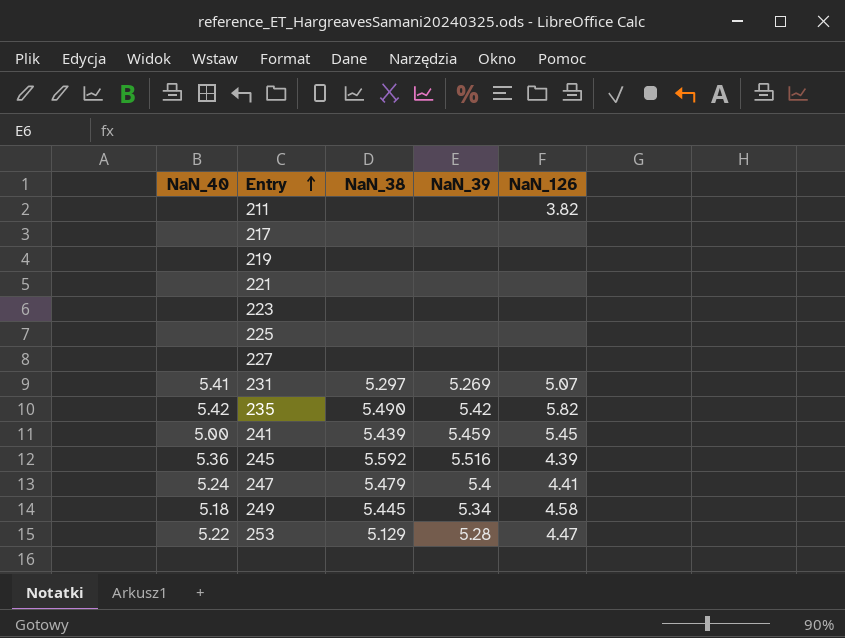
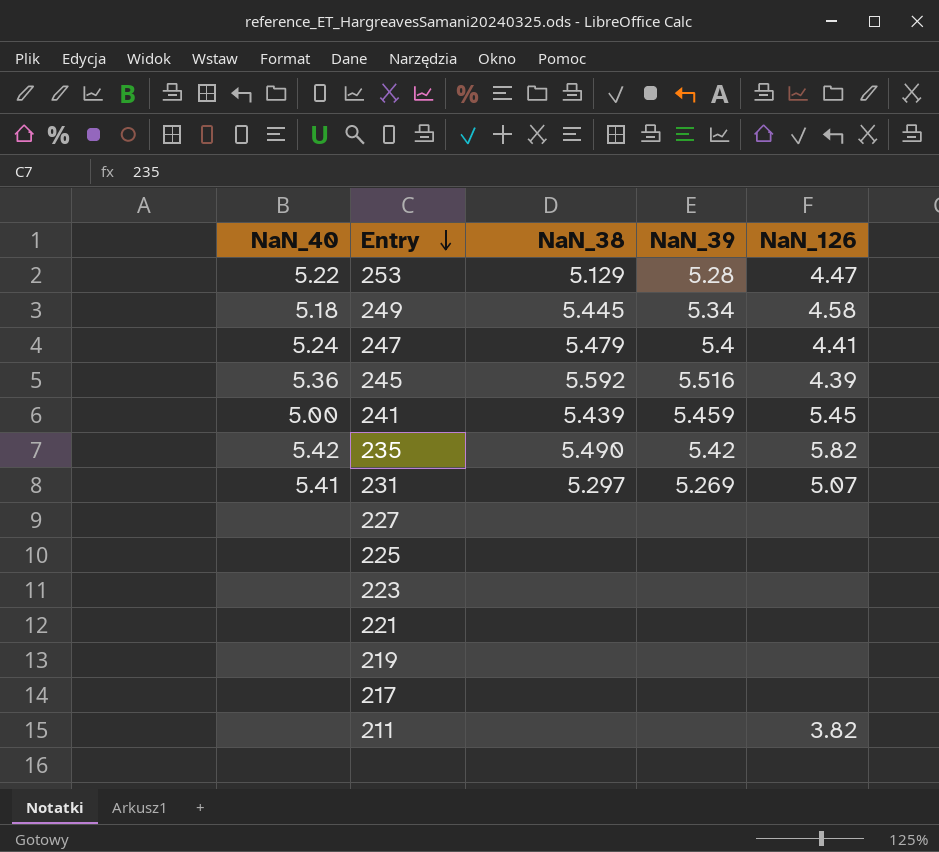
row order: Entry ascending -> Entry descending

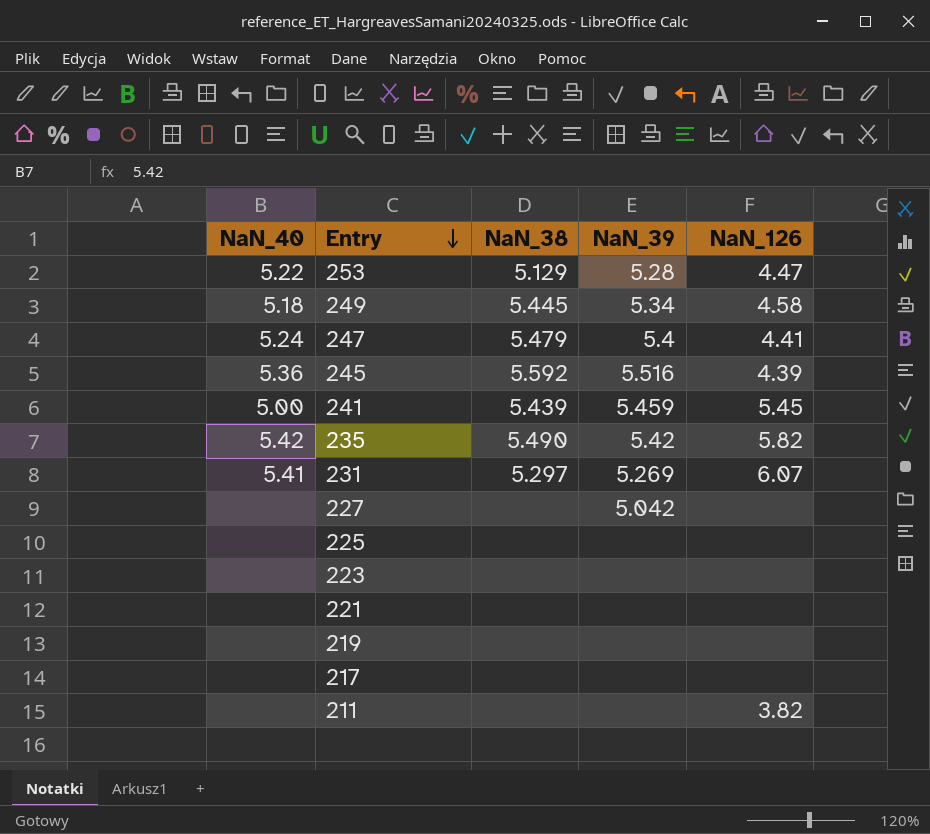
231 | NaN_126: 5.07 -> 6.07
227 | NaN_39: none -> 5.042

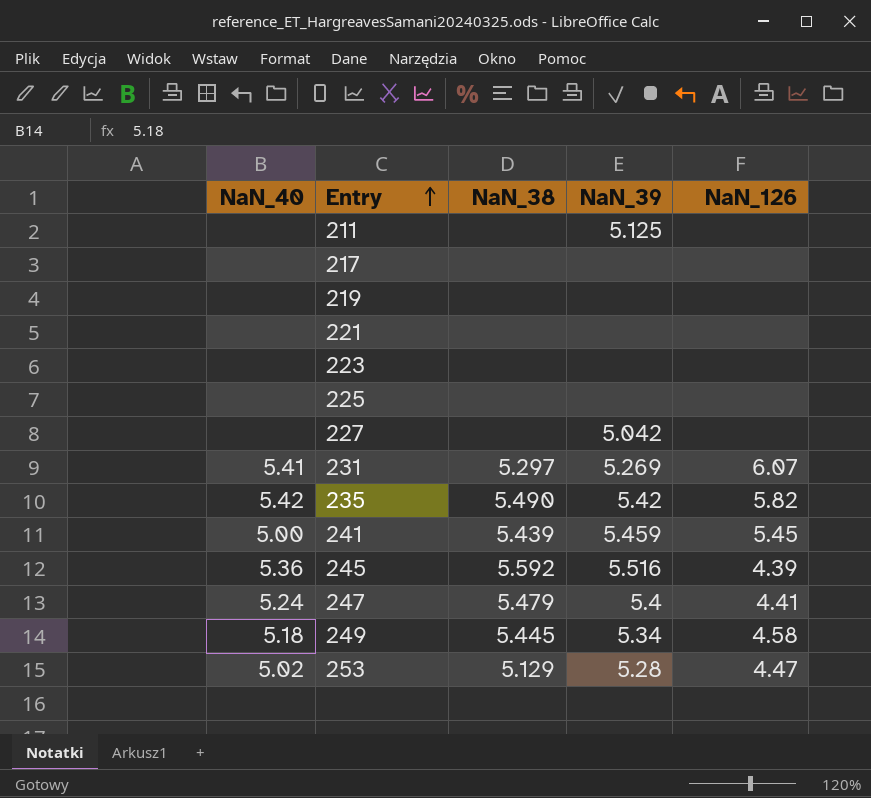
row order: Entry descending -> Entry ascending
211 | NaN_39: none -> 5.125
211 | NaN_126: 3.82 -> none
253 | NaN_40: 5.22 -> 5.02

